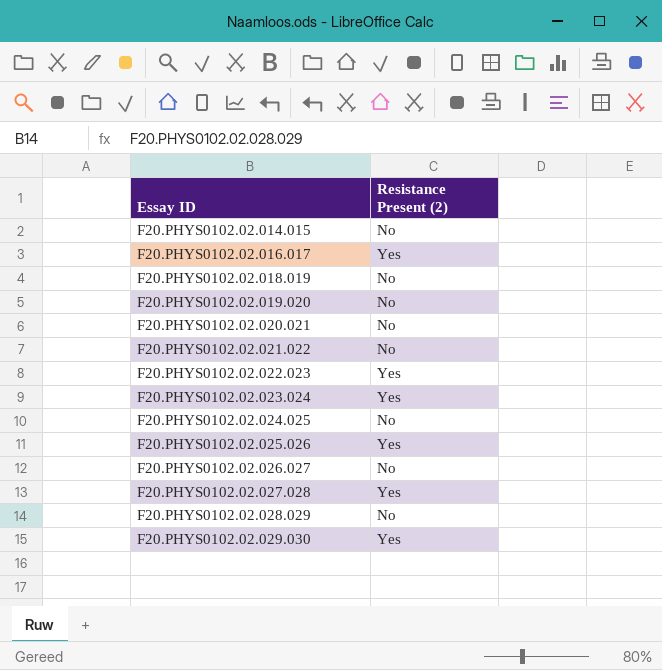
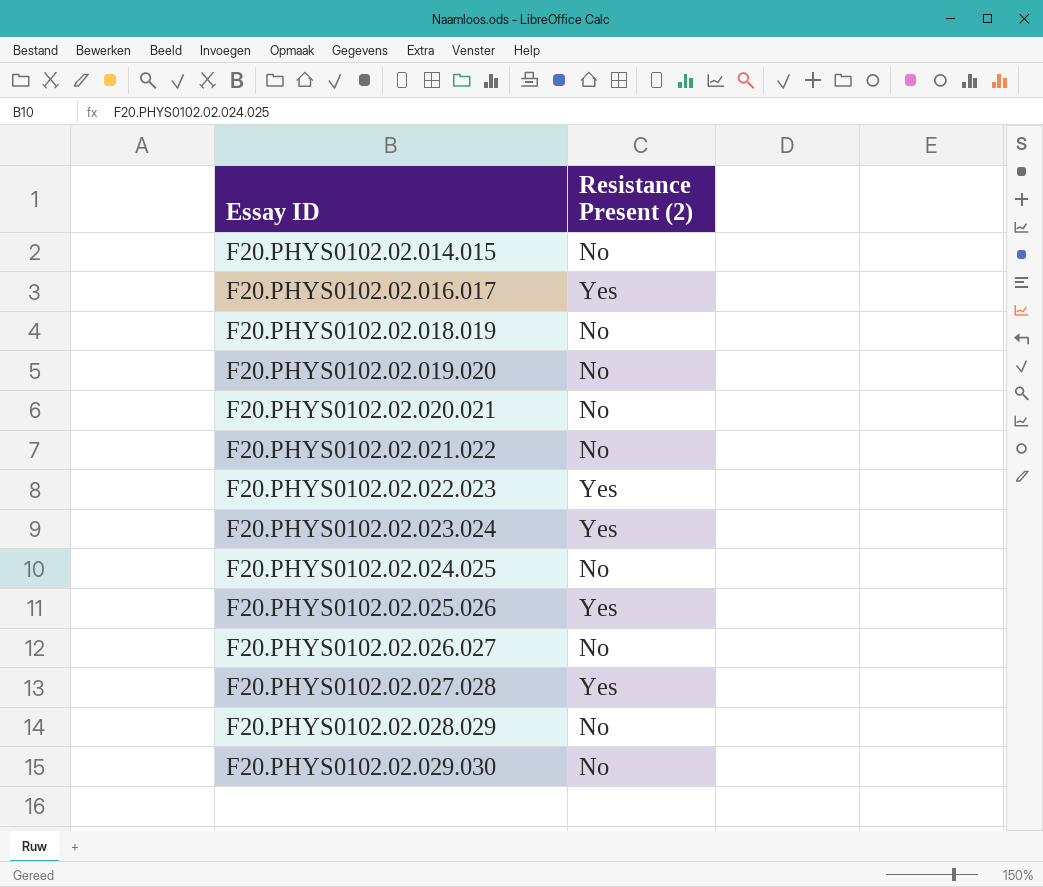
F20.PHYS0102.02.029.030 | Resistance Present (2): Yes -> No

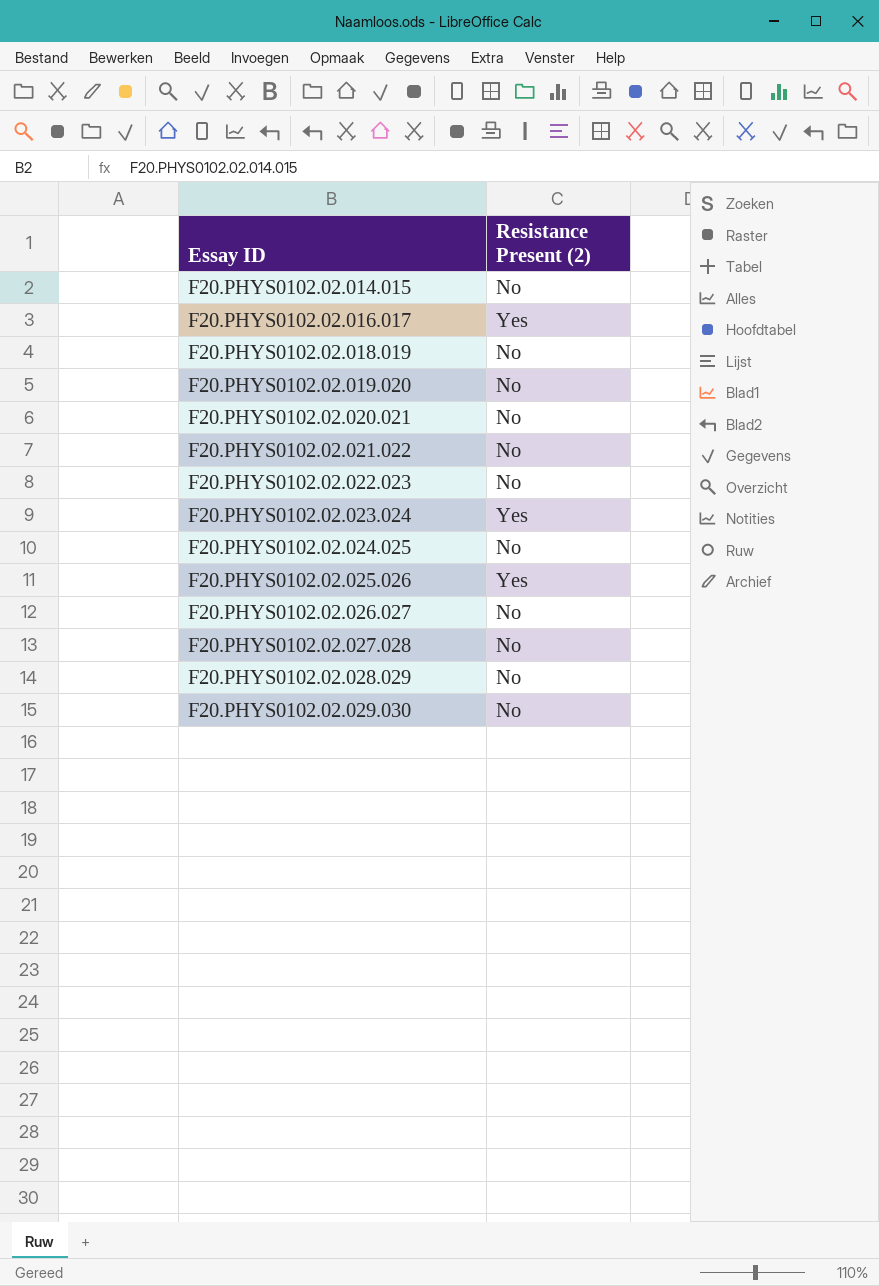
F20.PHYS0102.02.022.023 | Resistance Present (2): Yes -> No
F20.PHYS0102.02.027.028 | Resistance Present (2): Yes -> No

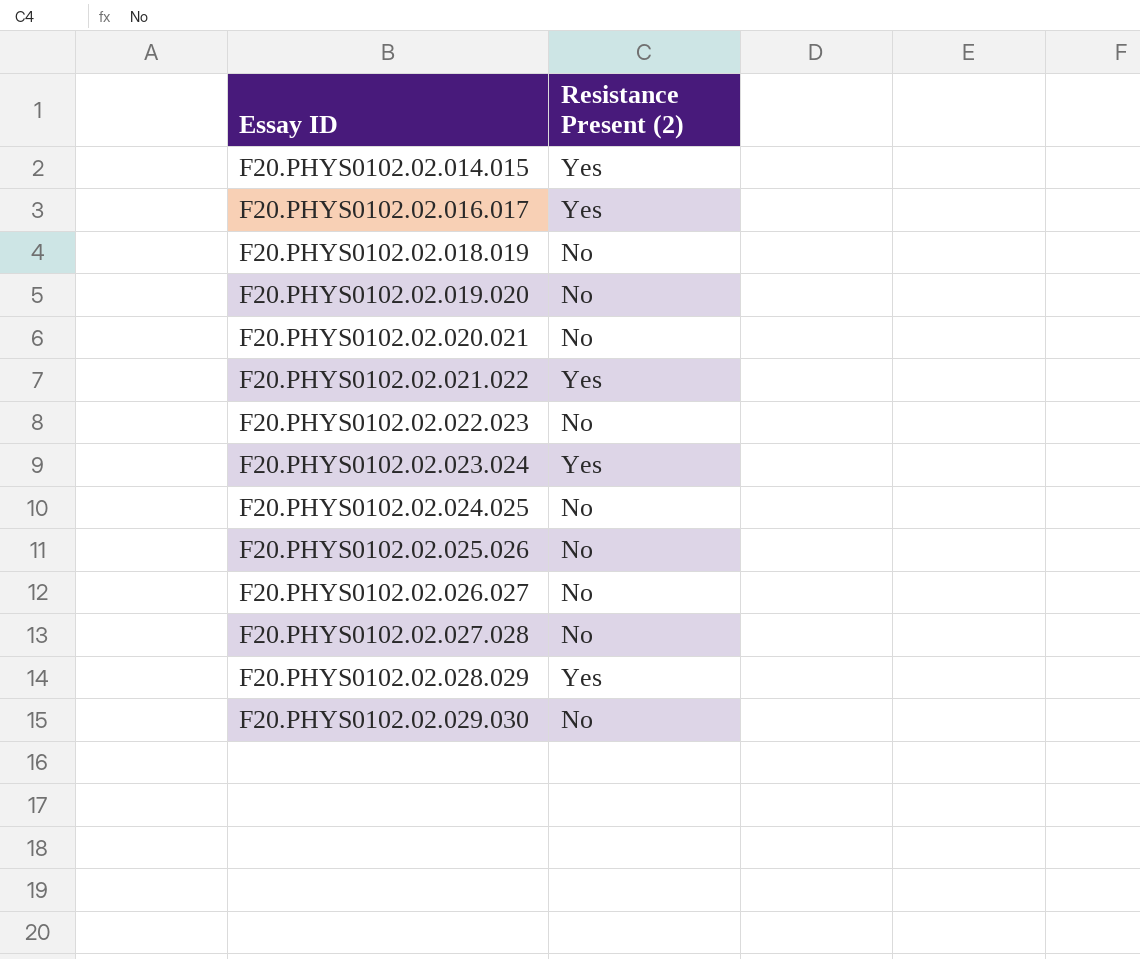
F20.PHYS0102.02.014.015 | Resistance Present (2): No -> Yes
F20.PHYS0102.02.021.022 | Resistance Present (2): No -> Yes
F20.PHYS0102.02.025.026 | Resistance Present (2): Yes -> No
F20.PHYS0102.02.028.029 | Resistance Present (2): No -> Yes

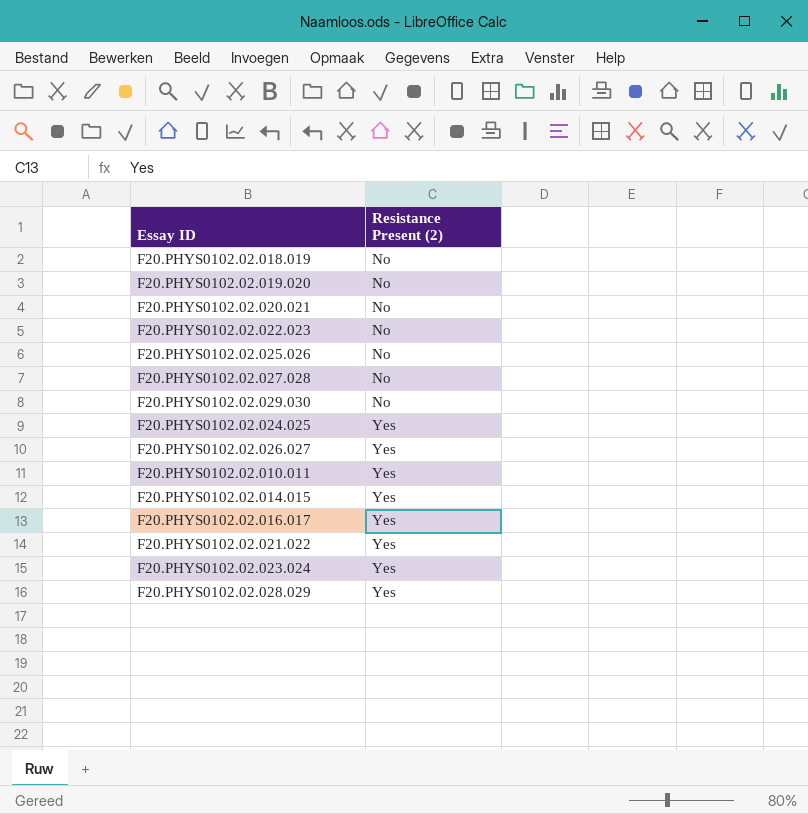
row order: Essay ID ascending -> Resistance Present (2) ascending
F20.PHYS0102.02.024.025 | Resistance Present (2): No -> Yes
F20.PHYS0102.02.026.027 | Resistance Present (2): No -> Yes
row F20.PHYS0102.02.010.011: none -> Yes

